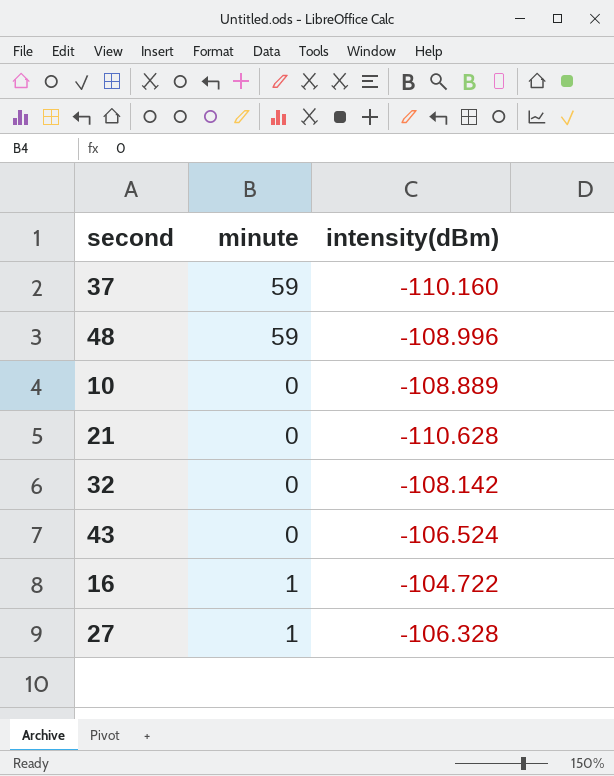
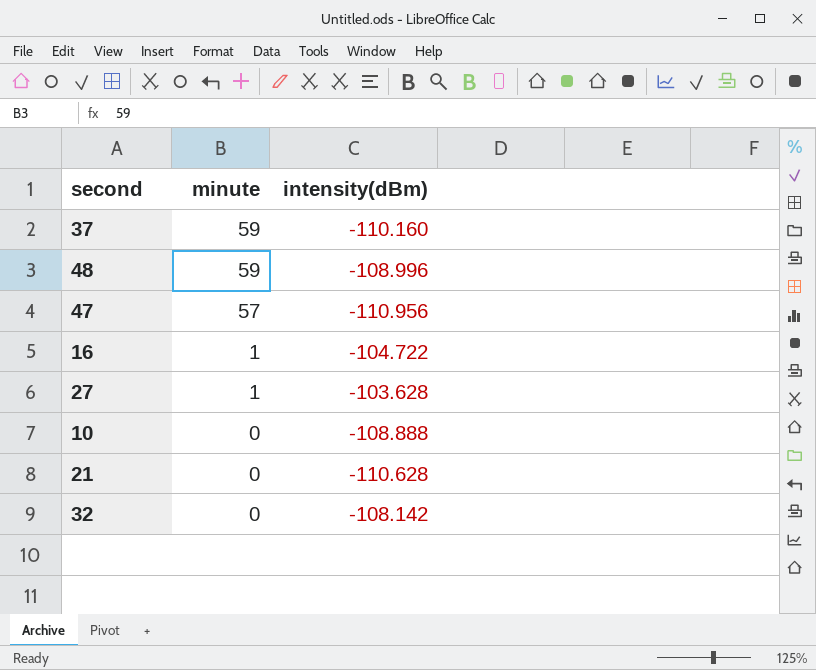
row order: none -> minute descending
row 43: 0 | -106.524 -> none
row 47: none -> 57 | -110.956
27 | intensity(dBm): -106.328 -> -103.628
10 | intensity(dBm): -108.889 -> -108.888

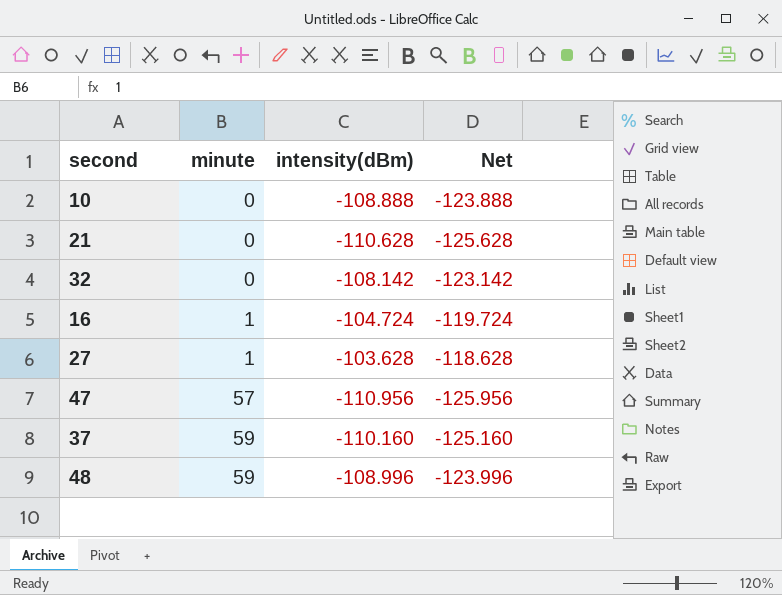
row order: minute descending -> minute ascending
column Net | formula: none -> [intensity(dBm)] - 15
16 | intensity(dBm): -104.722 -> -104.724

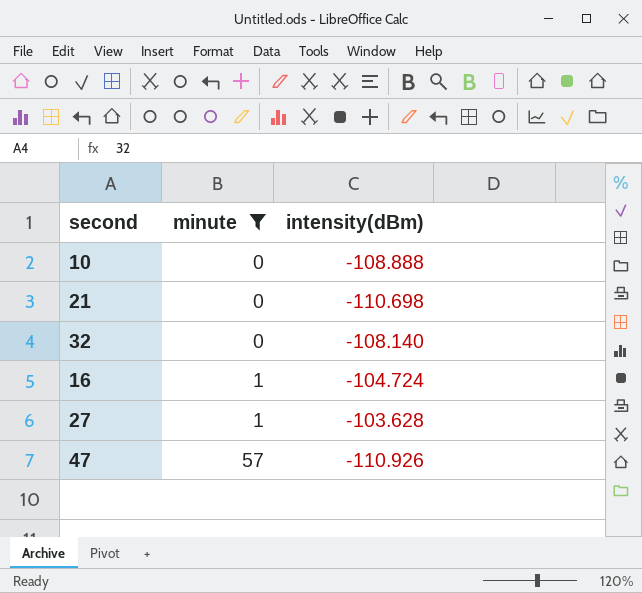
filter: none -> minute != 59
column Net | formula: [intensity(dBm)] - 15 -> none
21 | intensity(dBm): -110.628 -> -110.698
32 | intensity(dBm): -108.142 -> -108.140
47 | intensity(dBm): -110.956 -> -110.926

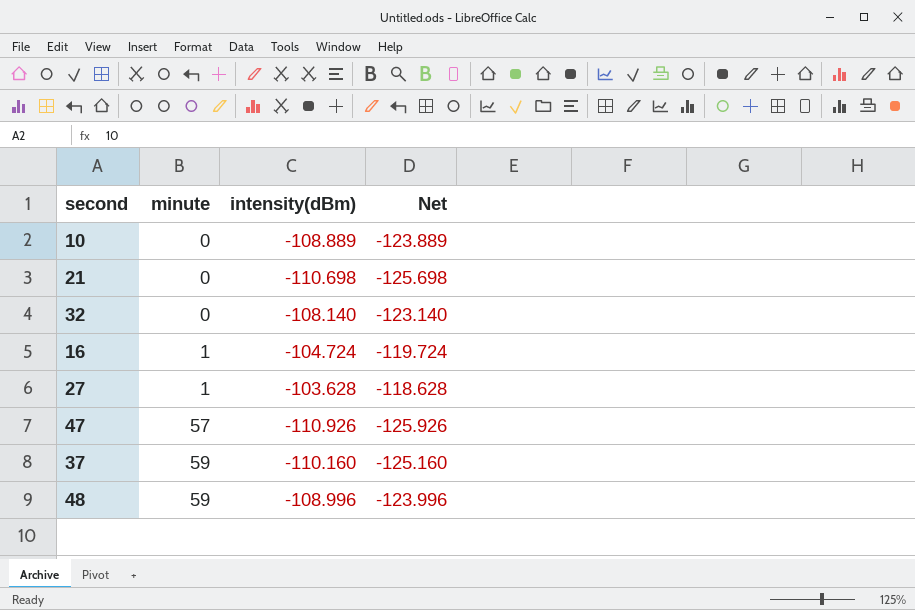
filter: minute != 59 -> none
column Net | formula: none -> [intensity(dBm)] - 15
10 | intensity(dBm): -108.888 -> -108.889

